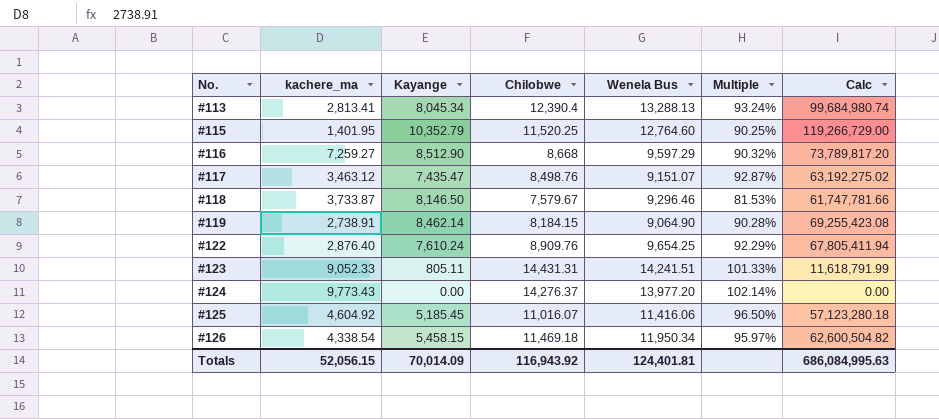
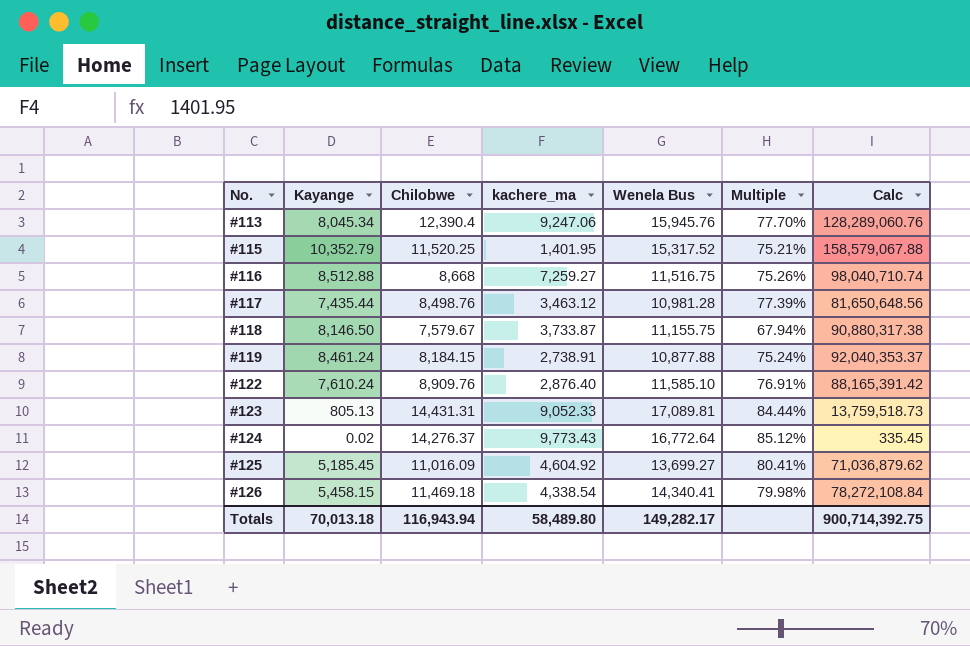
column kachere_ma | position: 2 -> 4
column Calc | formula: [Kayange] * [Chilobwe] -> [Kayange] * [Wenela Bus]
#113 | kachere_ma: 2,813.41 -> 9,247.06
#113 | Wenela Bus: 13,288.13 -> 15,945.76
#113 | Multiple: 93.24% -> 77.70%
#115 | Wenela Bus: 12,764.60 -> 15,317.52
#115 | Multiple: 90.25% -> 75.21%
#116 | Kayange: 8,512.90 -> 8,512.88
#116 | Wenela Bus: 9,597.29 -> 11,516.75
#116 | Multiple: 90.32% -> 75.26%
#117 | Kayange: 7,435.47 -> 7,435.44
#117 | Wenela Bus: 9,151.07 -> 10,981.28
#117 | Multiple: 92.87% -> 77.39%
#118 | Wenela Bus: 9,296.46 -> 11,155.75
#118 | Multiple: 81.53% -> 67.94%
#119 | Kayange: 8,462.14 -> 8,461.24
#119 | Wenela Bus: 9,064.90 -> 10,877.88
#119 | Multiple: 90.28% -> 75.24%
#122 | Wenela Bus: 9,654.25 -> 11,585.10
#122 | Multiple: 92.29% -> 76.91%
#123 | Kayange: 805.11 -> 805.13
#123 | Wenela Bus: 14,241.51 -> 17,089.81
#123 | Multiple: 101.33% -> 84.44%
#124 | Kayange: 0.00 -> 0.02
#124 | Wenela Bus: 13,977.20 -> 16,772.64
#124 | Multiple: 102.14% -> 85.12%
#125 | Chilobwe: 11,016.07 -> 11,016.09
#125 | Wenela Bus: 11,416.06 -> 13,699.27
#125 | Multiple: 96.50% -> 80.41%
#126 | Wenela Bus: 11,950.34 -> 14,340.41
#126 | Multiple: 95.97% -> 79.98%
Totals | Kayange: 70,014.09 -> 70,013.18
Totals | Chilobwe: 116,943.92 -> 116,943.94
Totals | kachere_ma: 52,056.15 -> 58,489.80
Totals | Wenela Bus: 124,401.81 -> 149,282.17
Totals | Calc: 686,084,995.63 -> 900,714,392.75

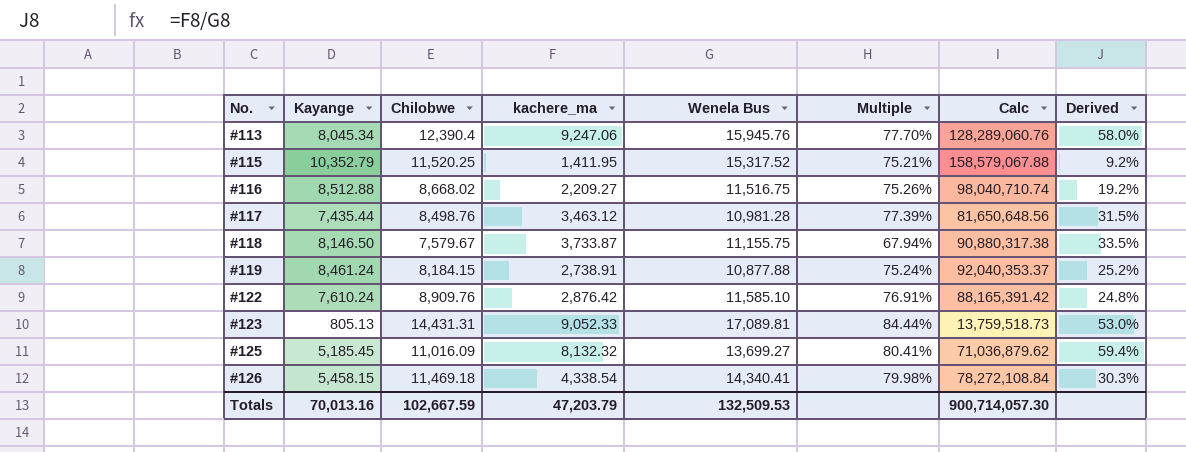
column Derived | formula: none -> [kachere_ma] / [Wenela Bus]
row #124: 0.02 | 14,276.37 | 9,773.43 | 16,772.64 | 85.12% | 335.45 -> none
#115 | kachere_ma: 1,401.95 -> 1,411.95
#116 | Chilobwe: 8,668 -> 8,668.02
#116 | kachere_ma: 7,259.27 -> 2,209.27
#122 | kachere_ma: 2,876.40 -> 2,876.42
#125 | kachere_ma: 4,604.92 -> 8,132.32
Totals | Kayange: 70,013.18 -> 70,013.16
Totals | Chilobwe: 116,943.94 -> 102,667.59
Totals | kachere_ma: 58,489.80 -> 47,203.79
Totals | Wenela Bus: 149,282.17 -> 132,509.53
Totals | Calc: 900,714,392.75 -> 900,714,057.30

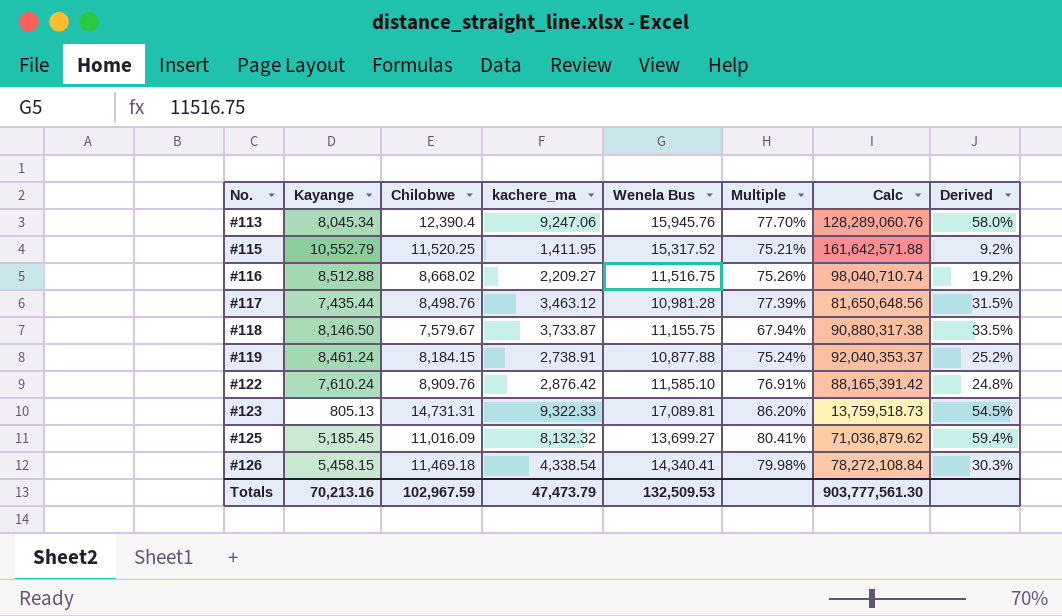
#115 | Kayange: 10,352.79 -> 10,552.79
#115 | Calc: 158,579,067.88 -> 161,642,571.88
#123 | Chilobwe: 14,431.31 -> 14,731.31
#123 | kachere_ma: 9,052.33 -> 9,322.33
#123 | Multiple: 84.44% -> 86.20%
#123 | Derived: 53.0% -> 54.5%
Totals | Kayange: 70,013.16 -> 70,213.16
Totals | Chilobwe: 102,667.59 -> 102,967.59
Totals | kachere_ma: 47,203.79 -> 47,473.79
Totals | Calc: 900,714,057.30 -> 903,777,561.30

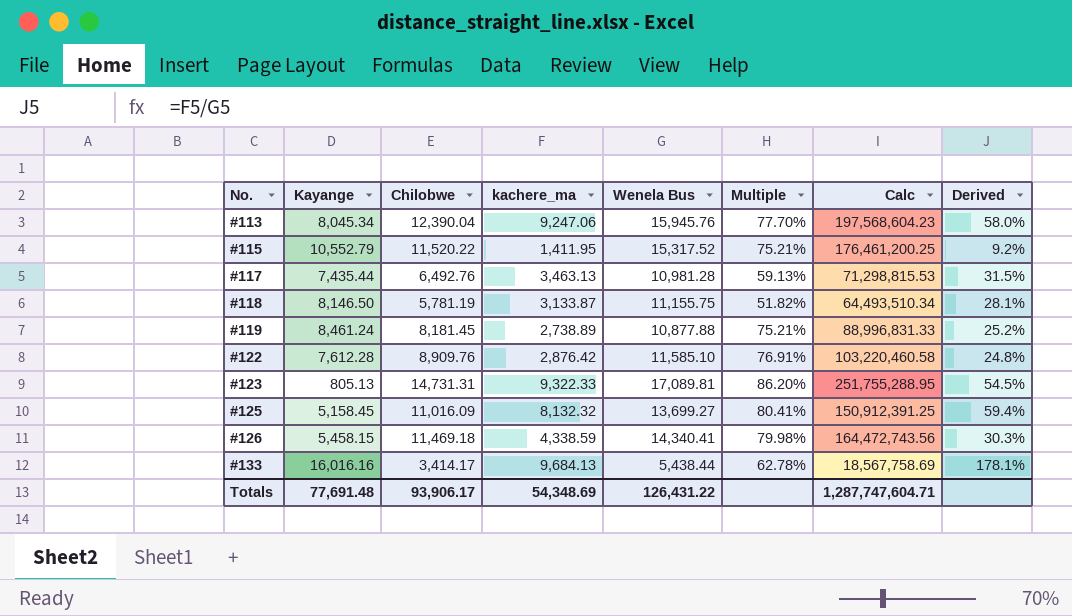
column Calc | formula: [Kayange] * [Wenela Bus] -> [Chilobwe] * [Wenela Bus]
row #116: 8,512.88 | 8,668.02 | 2,209.27 | 11,516.75 | 75.26% | 98,040,710.74 | 19.2% -> none
#113 | Chilobwe: 12,390.4 -> 12,390.04
#115 | Chilobwe: 11,520.25 -> 11,520.22
#117 | Chilobwe: 8,498.76 -> 6,492.76
#117 | kachere_ma: 3,463.12 -> 3,463.13
#117 | Multiple: 77.39% -> 59.13%
#118 | Chilobwe: 7,579.67 -> 5,781.19
#118 | kachere_ma: 3,733.87 -> 3,133.87
#118 | Multiple: 67.94% -> 51.82%
#118 | Derived: 33.5% -> 28.1%
#119 | Chilobwe: 8,184.15 -> 8,181.45
#119 | kachere_ma: 2,738.91 -> 2,738.89
#119 | Multiple: 75.24% -> 75.21%
#122 | Kayange: 7,610.24 -> 7,612.28
#125 | Kayange: 5,185.45 -> 5,158.45
#126 | kachere_ma: 4,338.54 -> 4,338.59
row #133: none -> 16,016.16 | 3,414.17 | 9,684.13 | 5,438.44 | 62.78% | 18,567,758.69 | 178.1%
Totals | Kayange: 70,213.16 -> 77,691.48
Totals | Chilobwe: 102,967.59 -> 93,906.17
Totals | kachere_ma: 47,473.79 -> 54,348.69
Totals | Wenela Bus: 132,509.53 -> 126,431.22
Totals | Calc: 903,777,561.30 -> 1,287,747,604.71

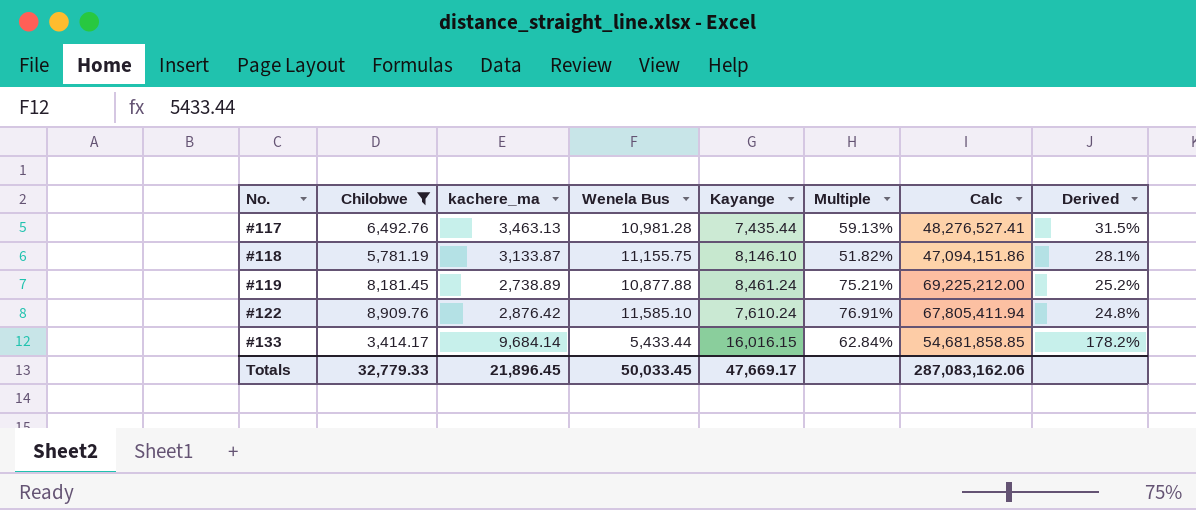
filter: none -> Chilobwe <= 8,909.76
column Kayange | position: 2 -> 5
column Calc | formula: [Chilobwe] * [Wenela Bus] -> [Chilobwe] * [Kayange]
#118 | Kayange: 8,146.50 -> 8,146.10
#122 | Kayange: 7,612.28 -> 7,610.24
#133 | kachere_ma: 9,684.13 -> 9,684.14
#133 | Wenela Bus: 5,438.44 -> 5,433.44
#133 | Kayange: 16,016.16 -> 16,016.15
#133 | Multiple: 62.78% -> 62.84%
#133 | Derived: 178.1% -> 178.2%
Totals | Chilobwe: 93,906.17 -> 32,779.33
Totals | kachere_ma: 54,348.69 -> 21,896.45
Totals | Wenela Bus: 126,431.22 -> 50,033.45
Totals | Kayange: 77,691.48 -> 47,669.17
Totals | Calc: 1,287,747,604.71 -> 287,083,162.06

